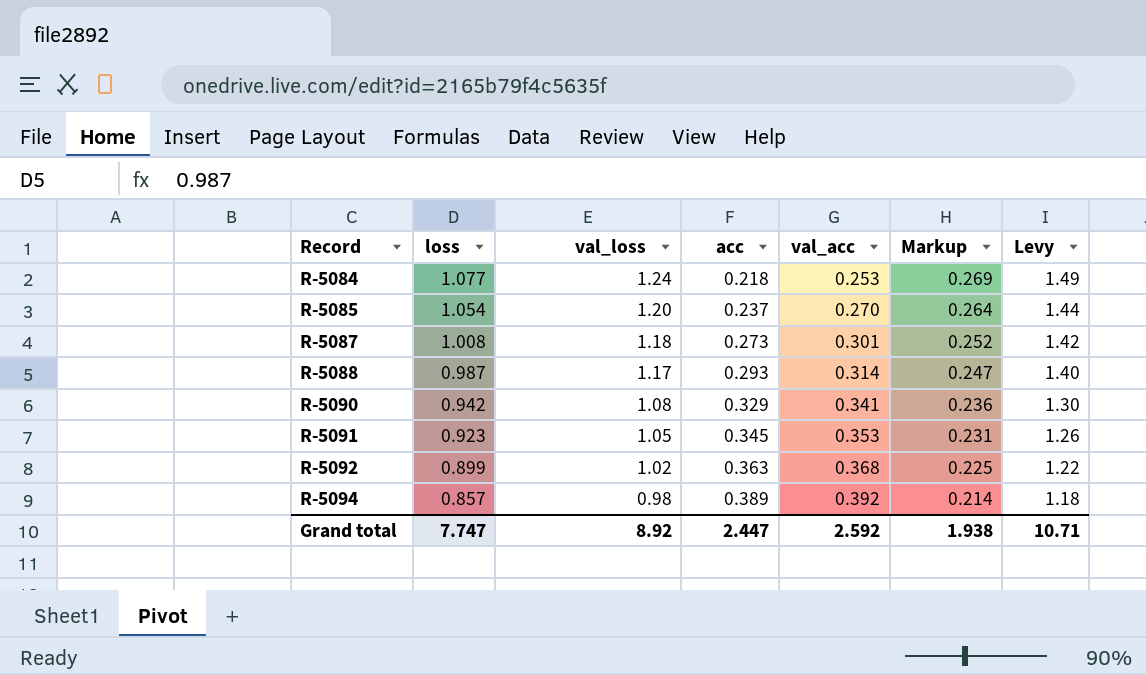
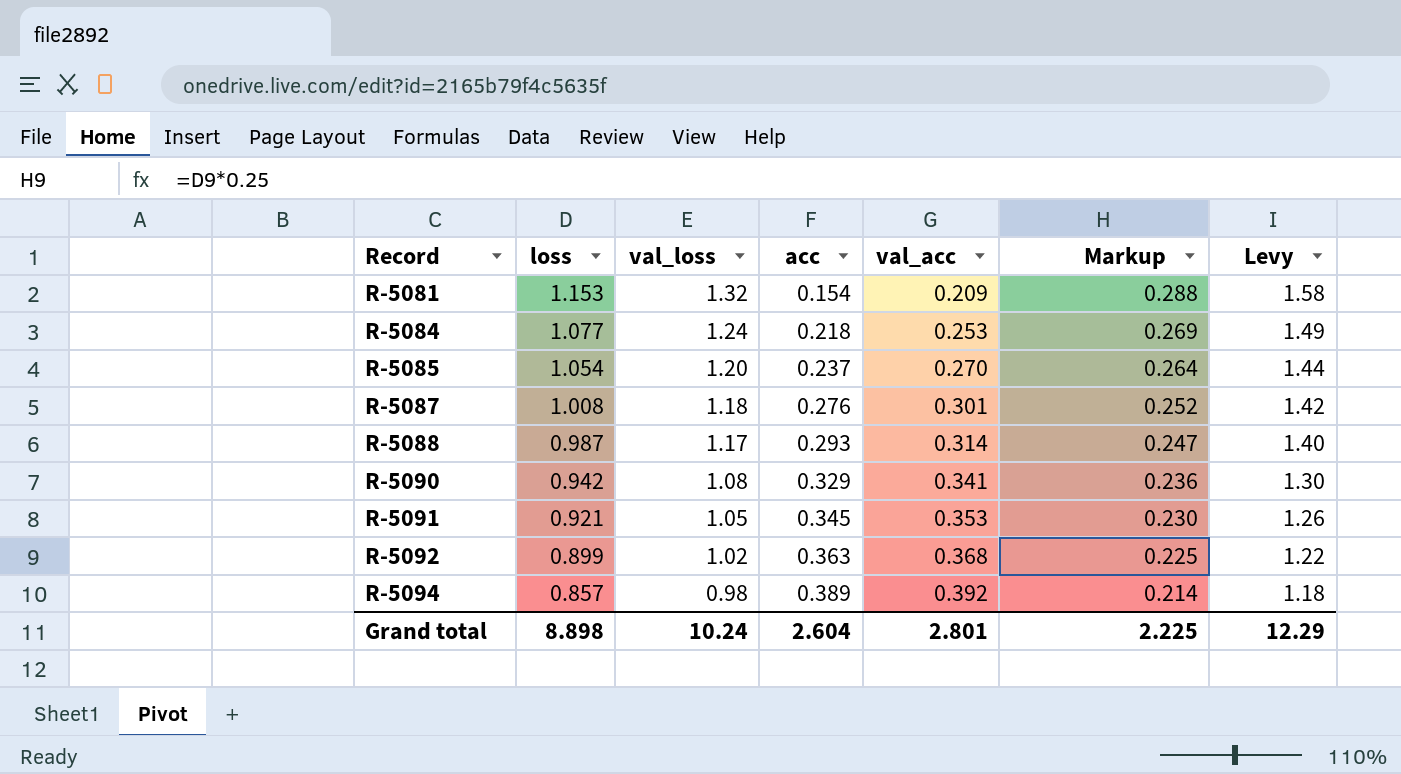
row R-5081: none -> 1.153 | 1.32 | 0.154 | 0.209 | 0.288 | 1.58
R-5087 | acc: 0.273 -> 0.276
R-5091 | loss: 0.923 -> 0.921
R-5091 | Markup: 0.231 -> 0.230
Grand total | loss: 7.747 -> 8.898
Grand total | val_loss: 8.92 -> 10.24
Grand total | acc: 2.447 -> 2.604
Grand total | val_acc: 2.592 -> 2.801
Grand total | Markup: 1.938 -> 2.225
Grand total | Levy: 10.71 -> 12.29

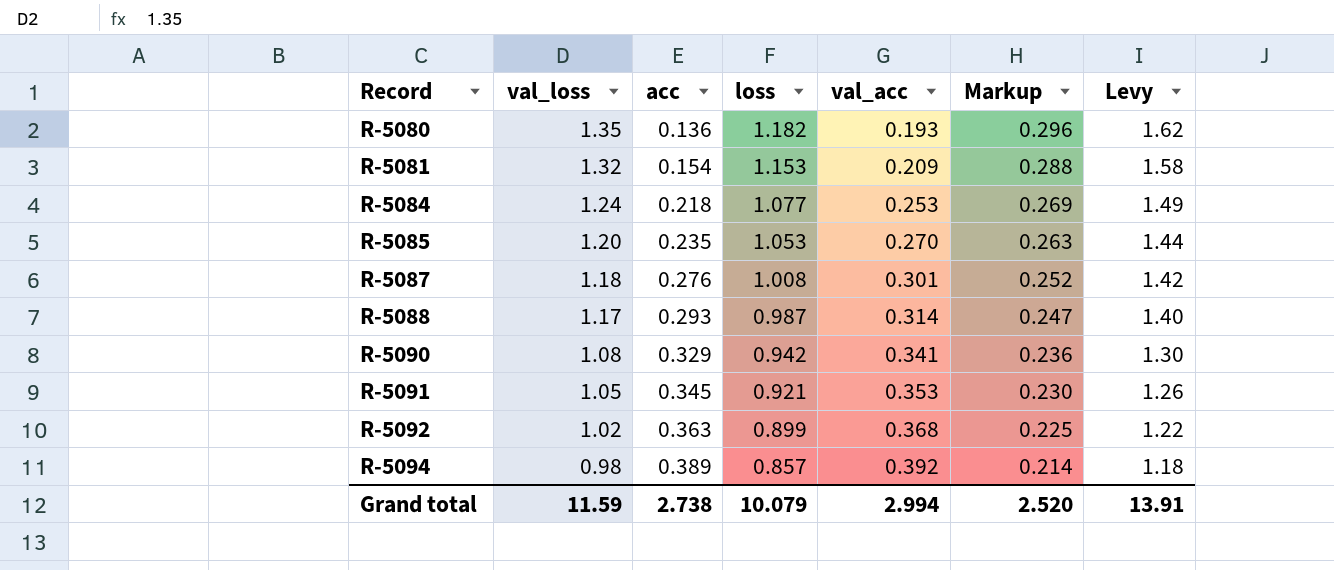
column loss | position: 2 -> 4
row R-5080: none -> 1.35 | 0.136 | 1.182 | 0.193 | 0.296 | 1.62
R-5085 | acc: 0.237 -> 0.235
R-5085 | loss: 1.054 -> 1.053
R-5085 | Markup: 0.264 -> 0.263
Grand total | val_loss: 10.24 -> 11.59
Grand total | acc: 2.604 -> 2.738
Grand total | loss: 8.898 -> 10.079
Grand total | val_acc: 2.801 -> 2.994
Grand total | Markup: 2.225 -> 2.520
Grand total | Levy: 12.29 -> 13.91

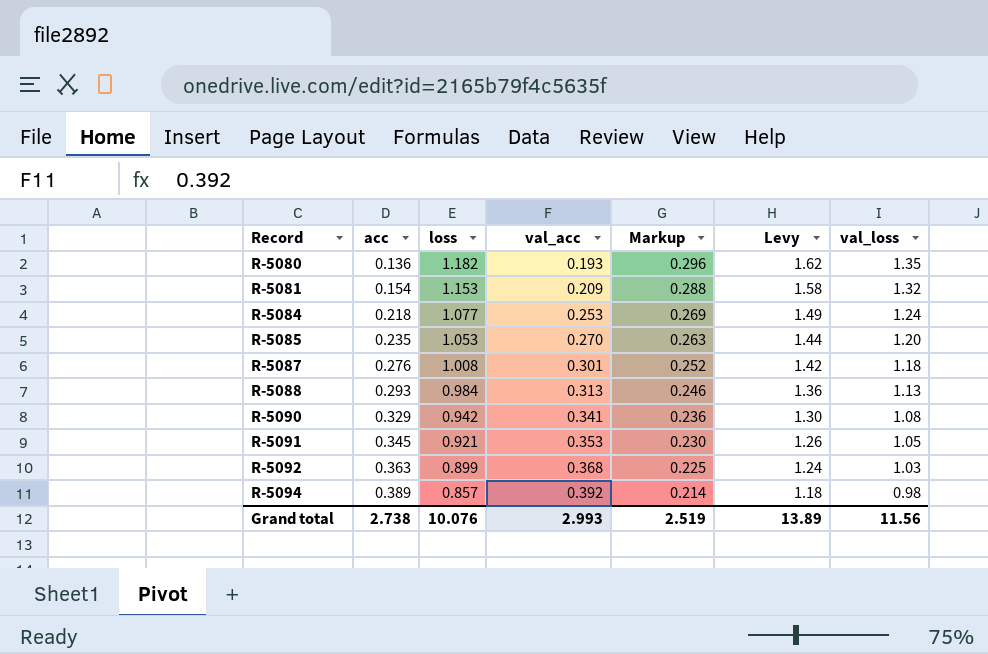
column val_loss | position: 2 -> 7
R-5088 | loss: 0.987 -> 0.984
R-5088 | val_acc: 0.314 -> 0.313
R-5088 | Markup: 0.247 -> 0.246
R-5088 | Levy: 1.40 -> 1.36
R-5088 | val_loss: 1.17 -> 1.13
R-5092 | Levy: 1.22 -> 1.24
R-5092 | val_loss: 1.02 -> 1.03
Grand total | loss: 10.079 -> 10.076
Grand total | val_acc: 2.994 -> 2.993
Grand total | Markup: 2.520 -> 2.519
Grand total | Levy: 13.91 -> 13.89
Grand total | val_loss: 11.59 -> 11.56

